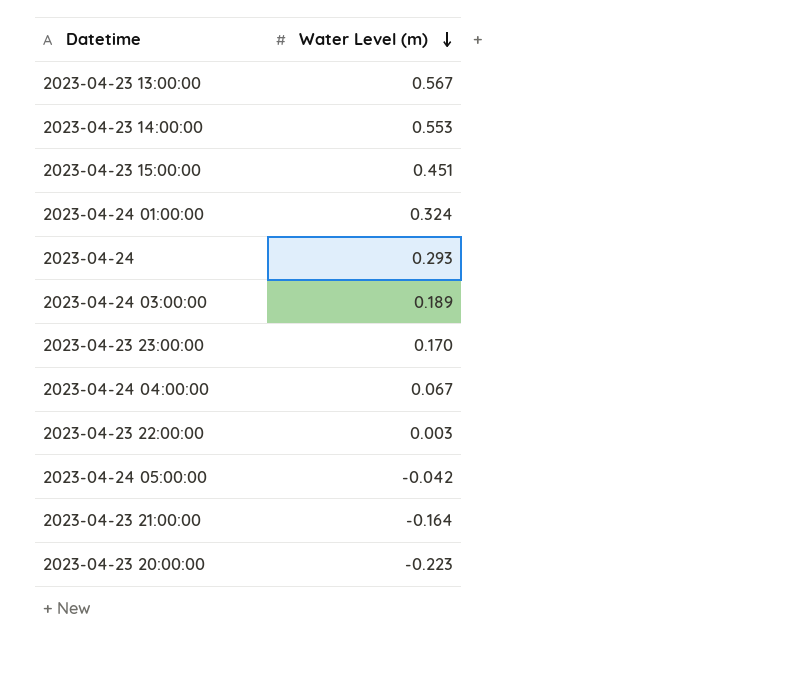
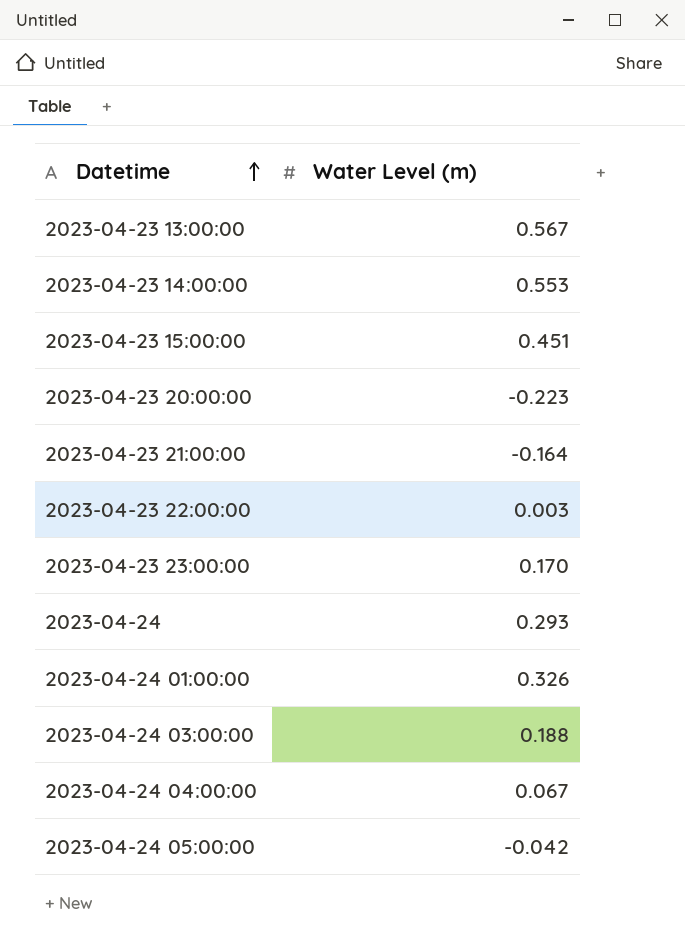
row order: Water Level (m) descending -> Datetime ascending
2023-04-24 01:00:00 | Water Level (m): 0.324 -> 0.326
2023-04-24 03:00:00 | Water Level (m): 0.189 -> 0.188

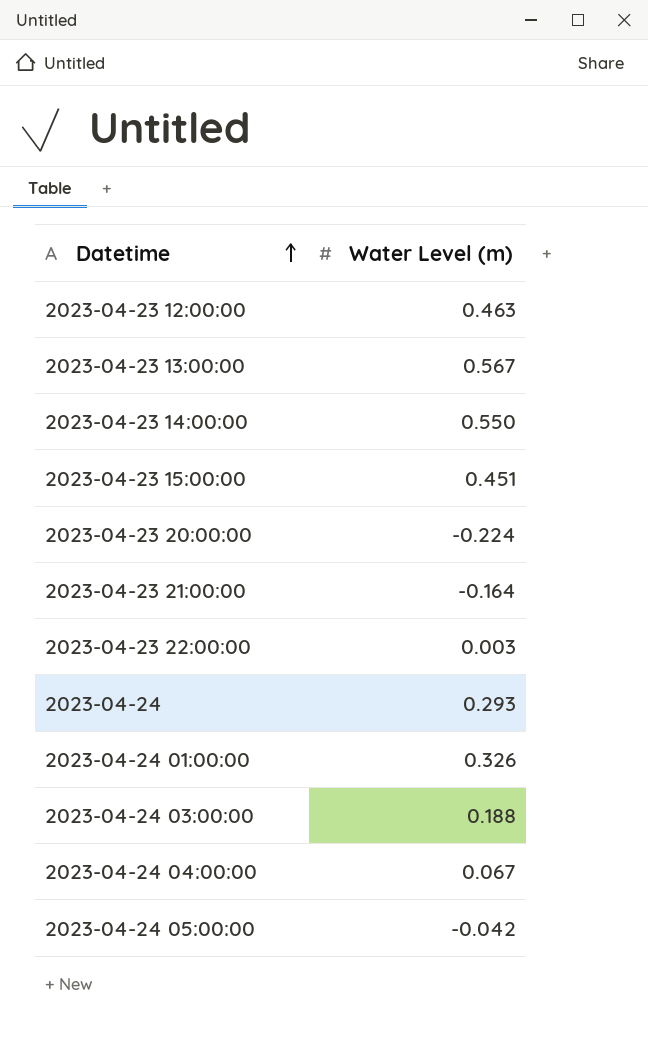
row 2023-04-23 23:00:00: 0.170 -> none
row 2023-04-23 12:00:00: none -> 0.463
2023-04-23 14:00:00 | Water Level (m): 0.553 -> 0.550
2023-04-23 20:00:00 | Water Level (m): -0.223 -> -0.224

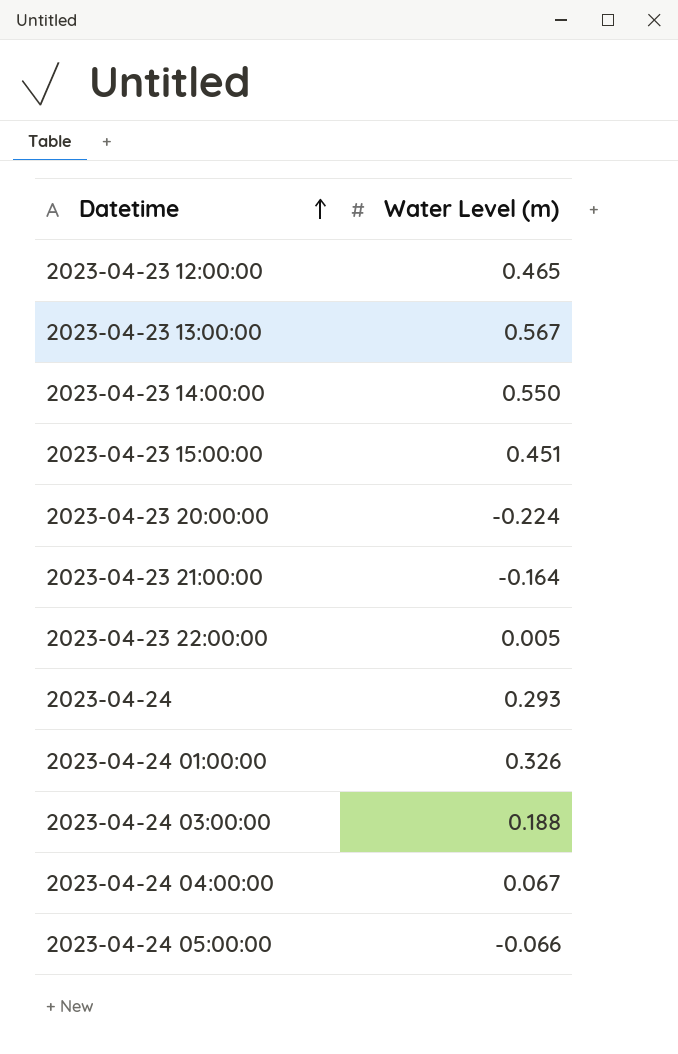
2023-04-23 12:00:00 | Water Level (m): 0.463 -> 0.465
2023-04-23 22:00:00 | Water Level (m): 0.003 -> 0.005
2023-04-24 05:00:00 | Water Level (m): -0.042 -> -0.066

